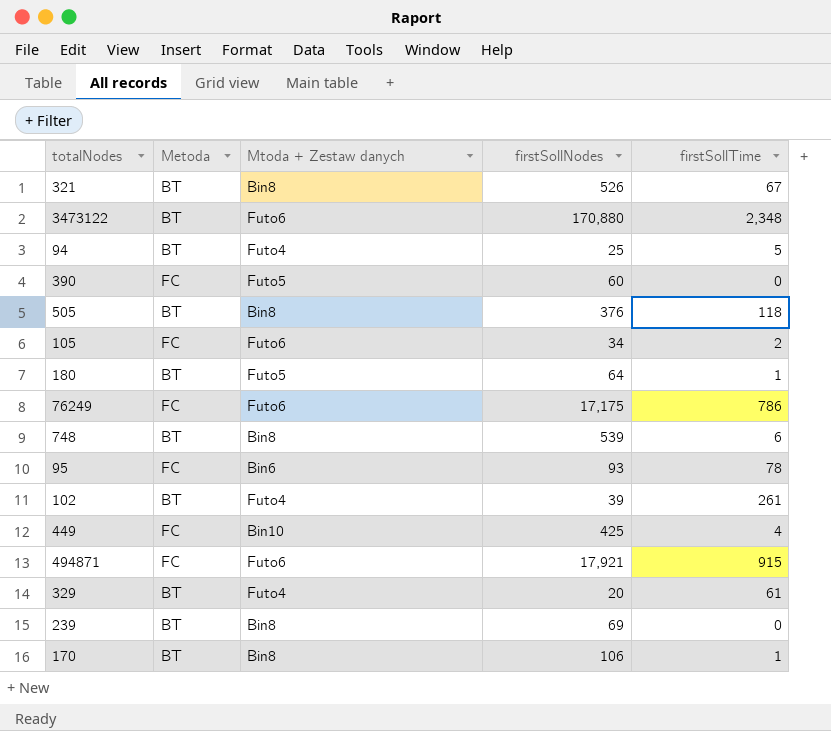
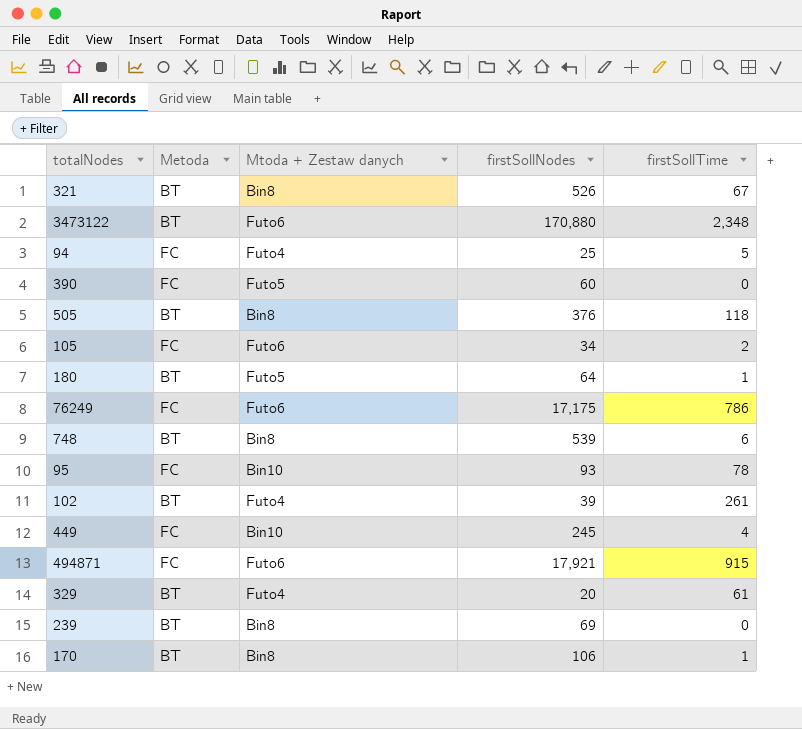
94 | Metoda: BT -> FC
95 | Mtoda + Zestaw danych: Bin6 -> Bin10
449 | firstSollNodes: 425 -> 245

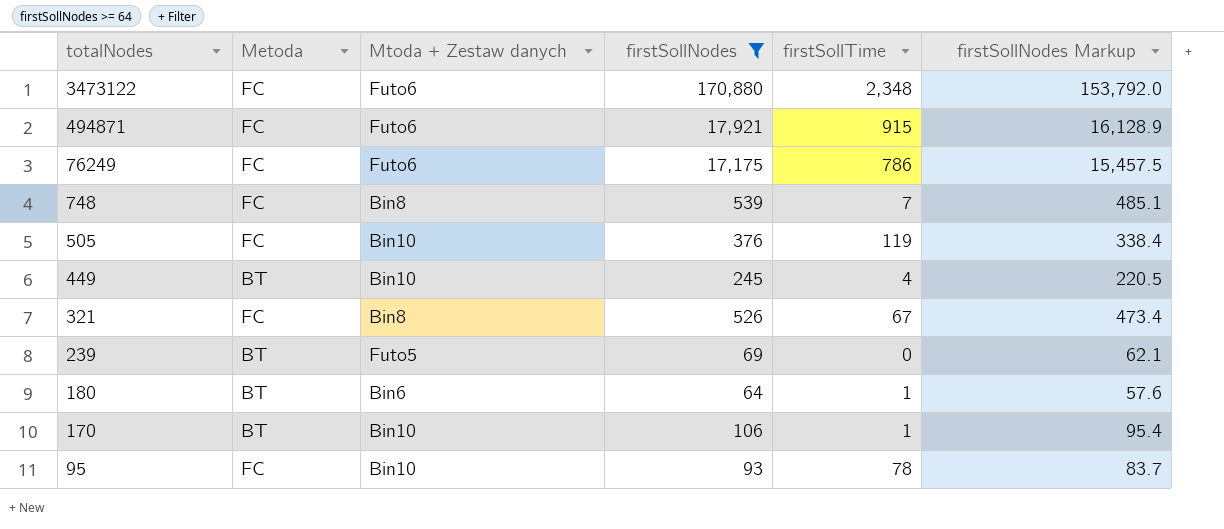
filter: none -> firstSollNodes >= 64
row order: none -> totalNodes descending
column firstSollNodes Markup | formula: none -> [firstSollNodes] * 0.9
3473122 | Metoda: BT -> FC
748 | Metoda: BT -> FC
748 | firstSollTime: 6 -> 7
505 | Metoda: BT -> FC
505 | Mtoda + Zestaw danych: Bin8 -> Bin10
505 | firstSollTime: 118 -> 119
449 | Metoda: FC -> BT
321 | Metoda: BT -> FC
239 | Mtoda + Zestaw danych: Bin8 -> Futo5
180 | Mtoda + Zestaw danych: Futo5 -> Bin6
170 | Mtoda + Zestaw danych: Bin8 -> Bin10

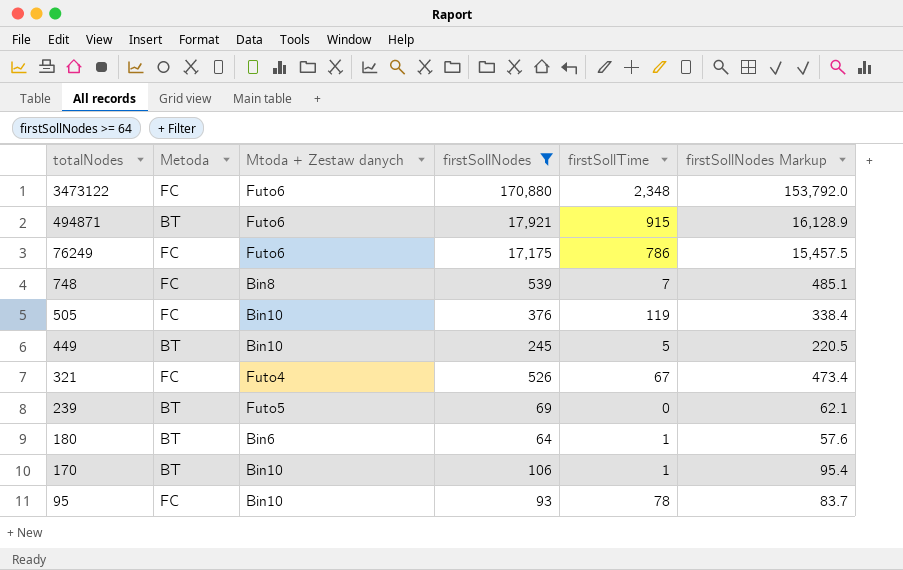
494871 | Metoda: FC -> BT
449 | firstSollTime: 4 -> 5
321 | Mtoda + Zestaw danych: Bin8 -> Futo4

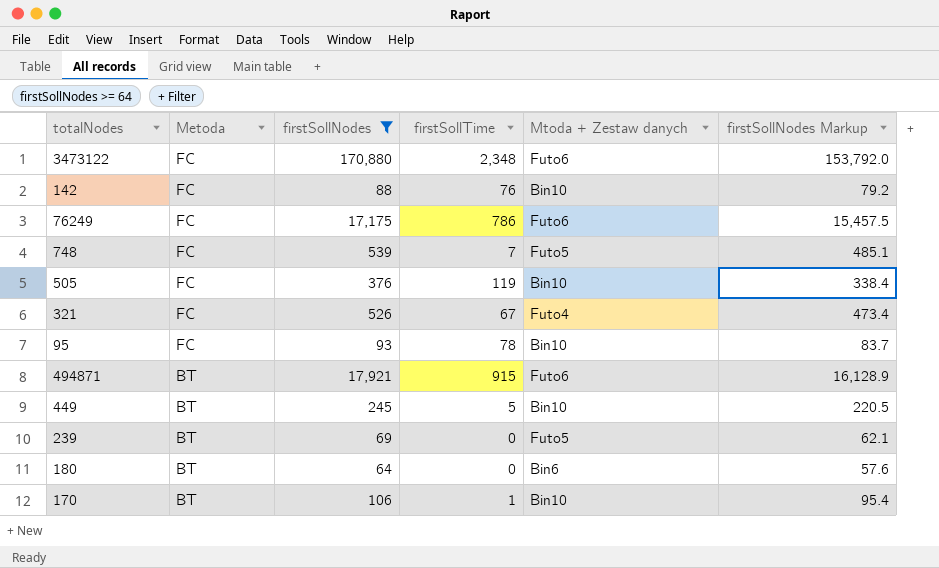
row order: totalNodes descending -> Metoda descending
column Mtoda + Zestaw danych | position: 3 -> 5
row 142: none -> FC | 88 | 76 | Bin10 | 79.2
748 | Mtoda + Zestaw danych: Bin8 -> Futo5
180 | firstSollTime: 1 -> 0

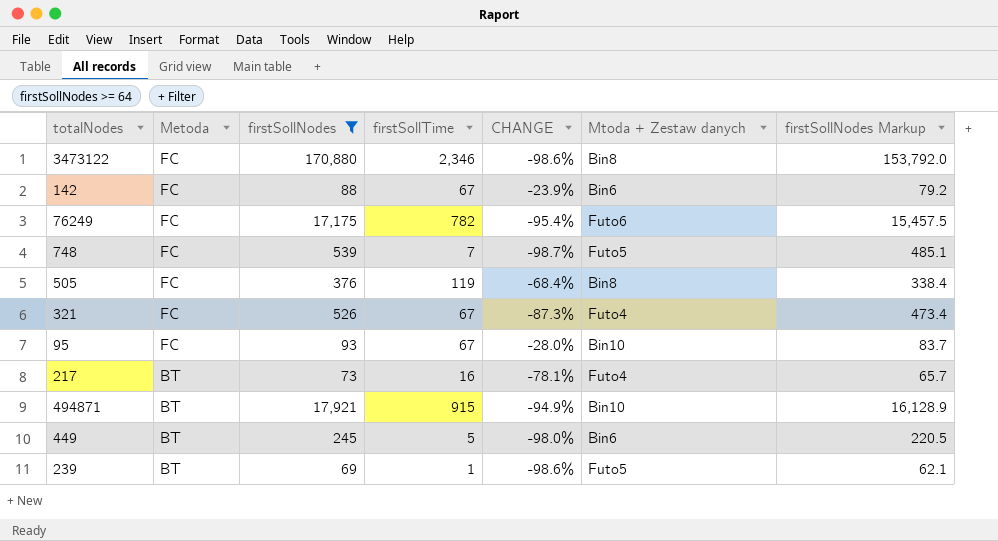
column CHANGE | formula: none -> ([firstSollTime] - [firstSollNodes]) / [firstSollNodes]
row 180: BT | 64 | 0 | Bin6 | 57.6 -> none
row 170: BT | 106 | 1 | Bin10 | 95.4 -> none
3473122 | firstSollTime: 2,348 -> 2,346
3473122 | Mtoda + Zestaw danych: Futo6 -> Bin8
142 | firstSollTime: 76 -> 67
142 | Mtoda + Zestaw danych: Bin10 -> Bin6
76249 | firstSollTime: 786 -> 782
505 | Mtoda + Zestaw danych: Bin10 -> Bin8
95 | firstSollTime: 78 -> 67
row 217: none -> BT | 73 | 16 | -78.1% | Futo4 | 65.7
494871 | Mtoda + Zestaw danych: Futo6 -> Bin10
449 | Mtoda + Zestaw danych: Bin10 -> Bin6
239 | firstSollTime: 0 -> 1

